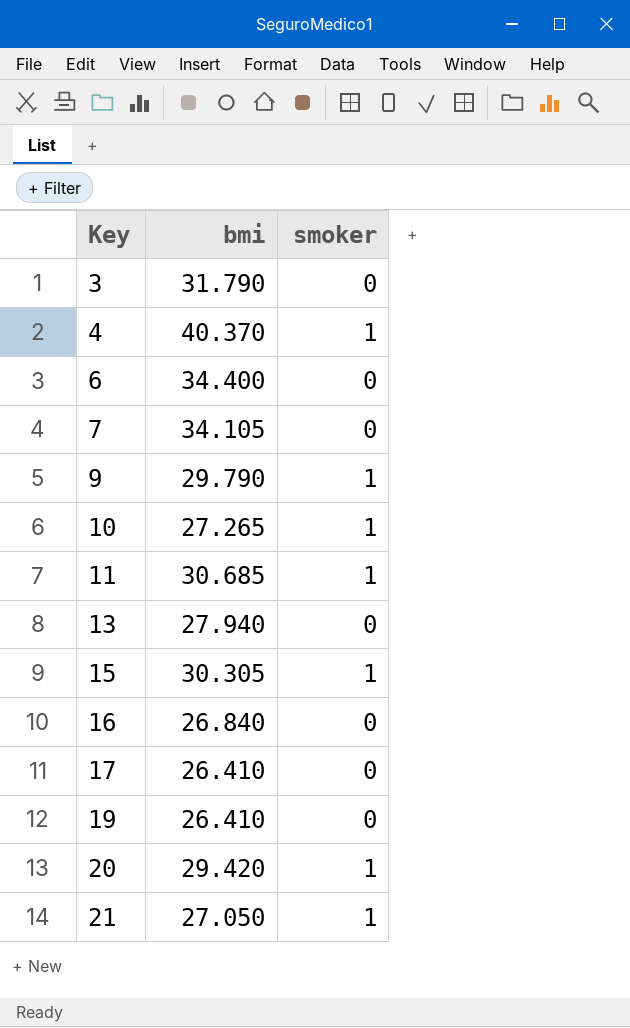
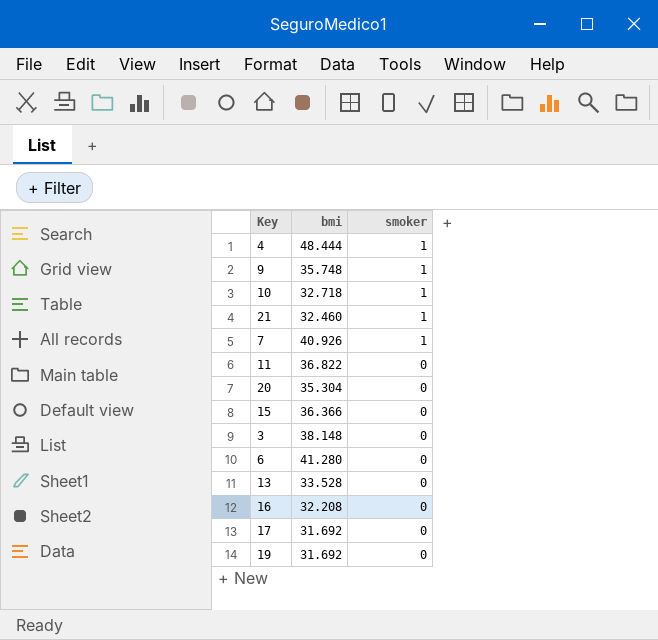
row order: Key ascending -> smoker descending
4 | bmi: 40.370 -> 48.444
9 | bmi: 29.790 -> 35.748
10 | bmi: 27.265 -> 32.718
21 | bmi: 27.050 -> 32.460
7 | bmi: 34.105 -> 40.926
7 | smoker: 0 -> 1
11 | bmi: 30.685 -> 36.822
11 | smoker: 1 -> 0
20 | bmi: 29.420 -> 35.304
20 | smoker: 1 -> 0
15 | bmi: 30.305 -> 36.366
15 | smoker: 1 -> 0
3 | bmi: 31.790 -> 38.148
6 | bmi: 34.400 -> 41.280
13 | bmi: 27.940 -> 33.528
16 | bmi: 26.840 -> 32.208
17 | bmi: 26.410 -> 31.692
19 | bmi: 26.410 -> 31.692

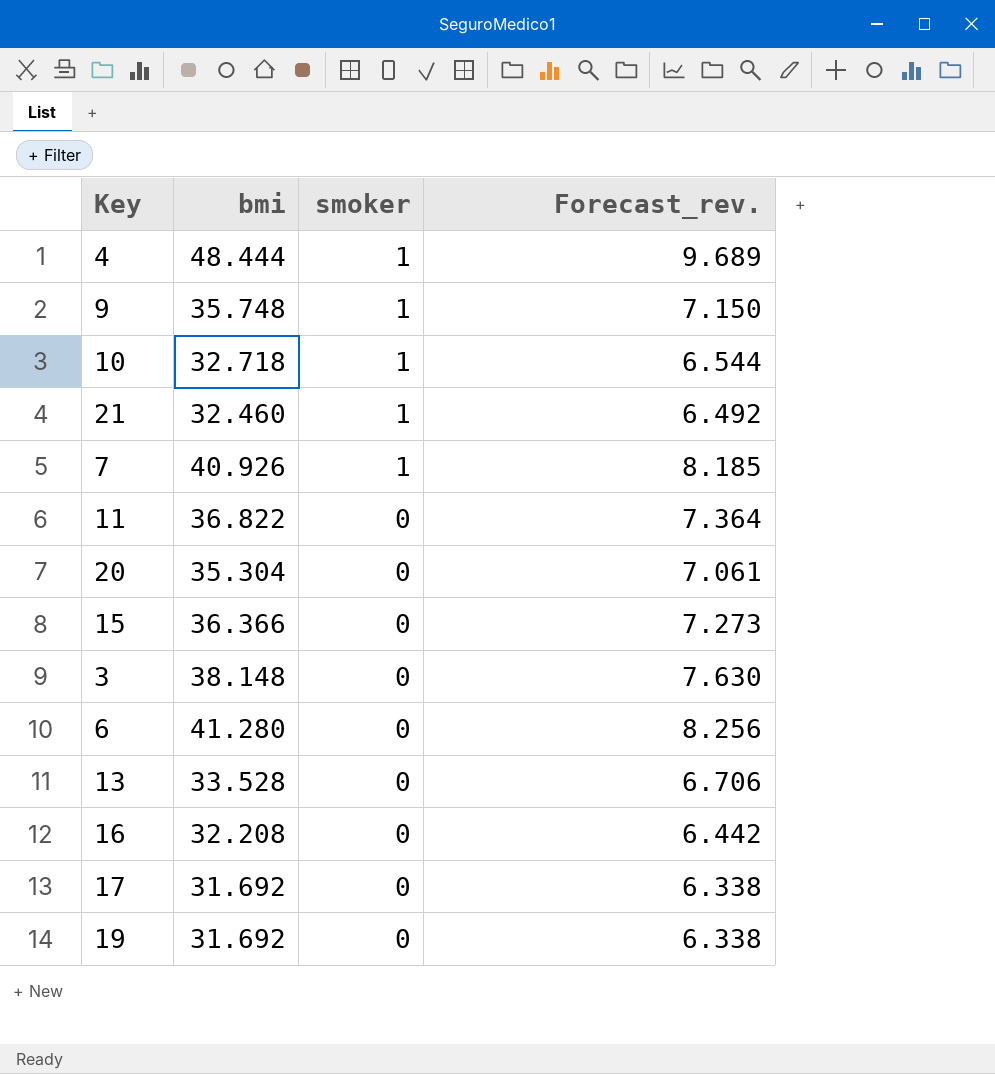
column Forecast_rev. | formula: none -> [bmi] * 0.2

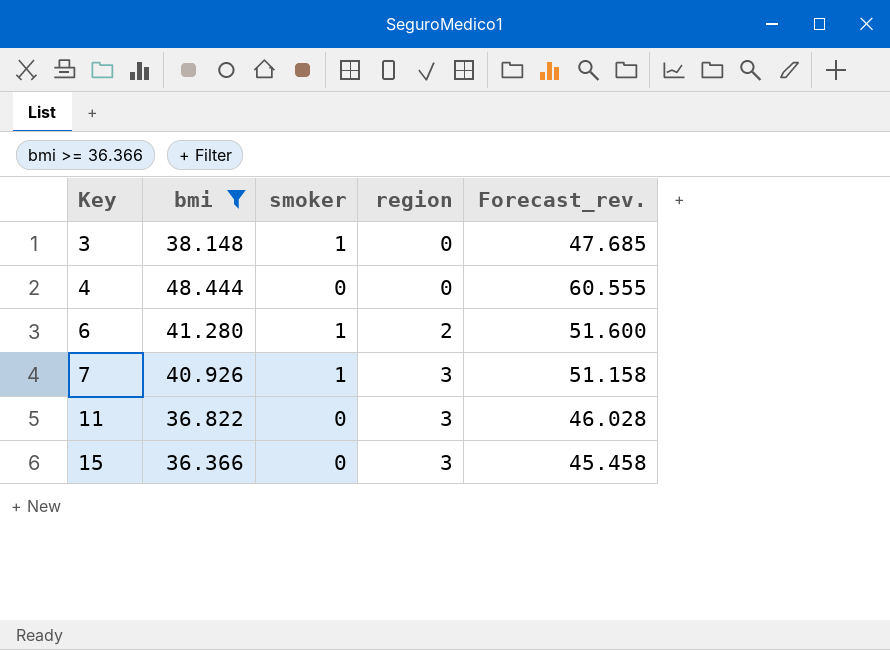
filter: none -> bmi >= 36.366
row order: smoker descending -> Key ascending
column region | position: none -> 4
column Forecast_rev. | formula: [bmi] * 0.2 -> [bmi] * 1.25
3 | smoker: 0 -> 1
4 | smoker: 1 -> 0
6 | smoker: 0 -> 1

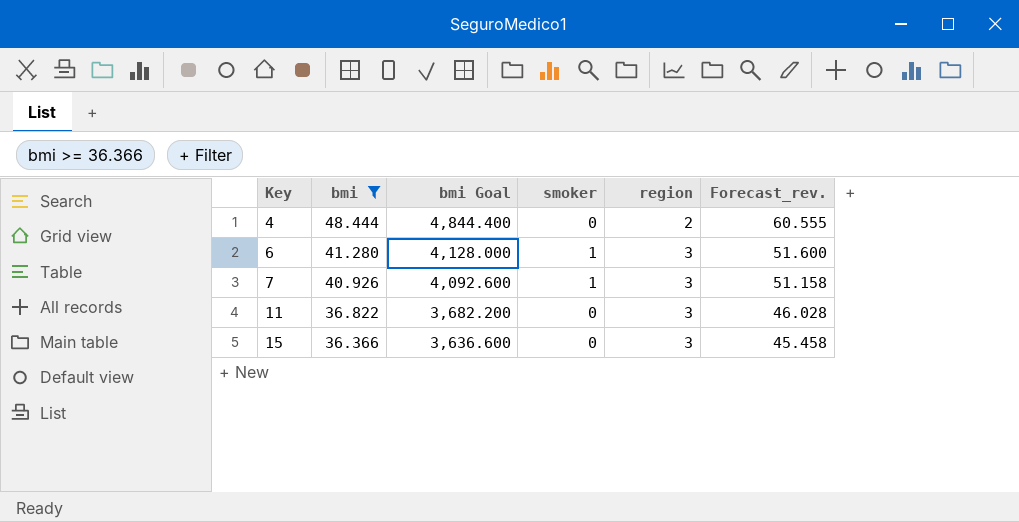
column bmi Goal | formula: none -> [bmi] * 100
row 3: 38.148 | 1 | 0 | 47.685 -> none
4 | region: 0 -> 2
6 | region: 2 -> 3

